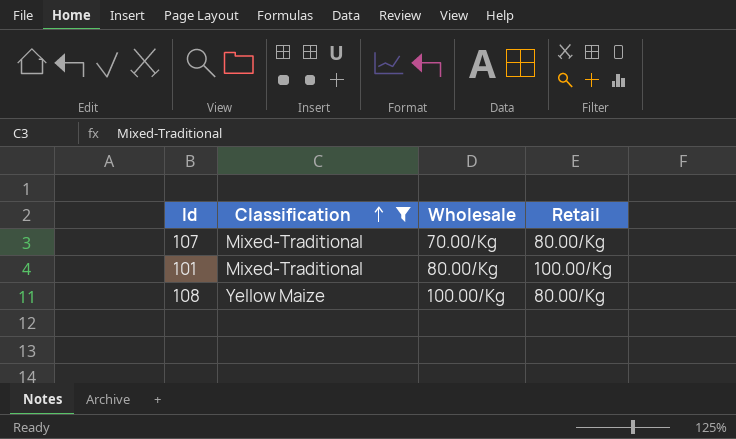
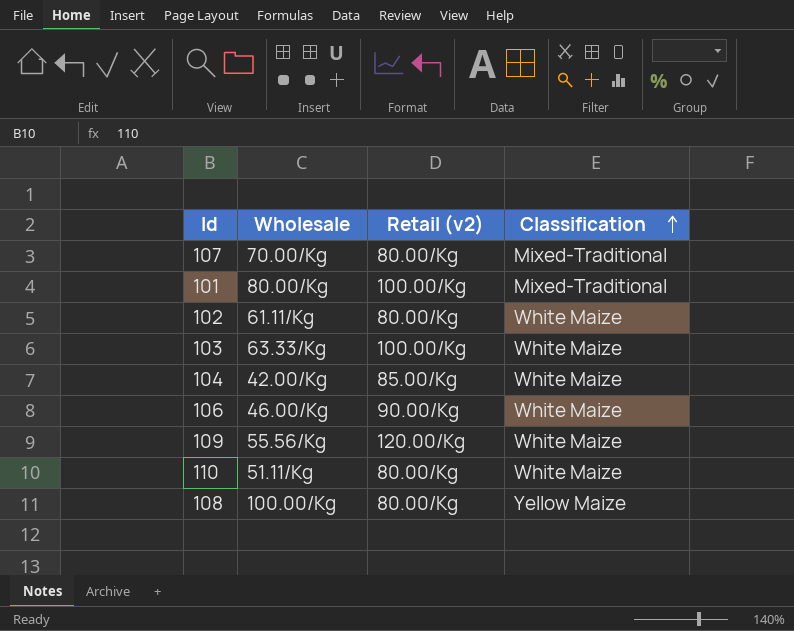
filter: Classification != White Maize -> none
column name: Retail -> Retail (v2)
column Classification | position: 2 -> 4

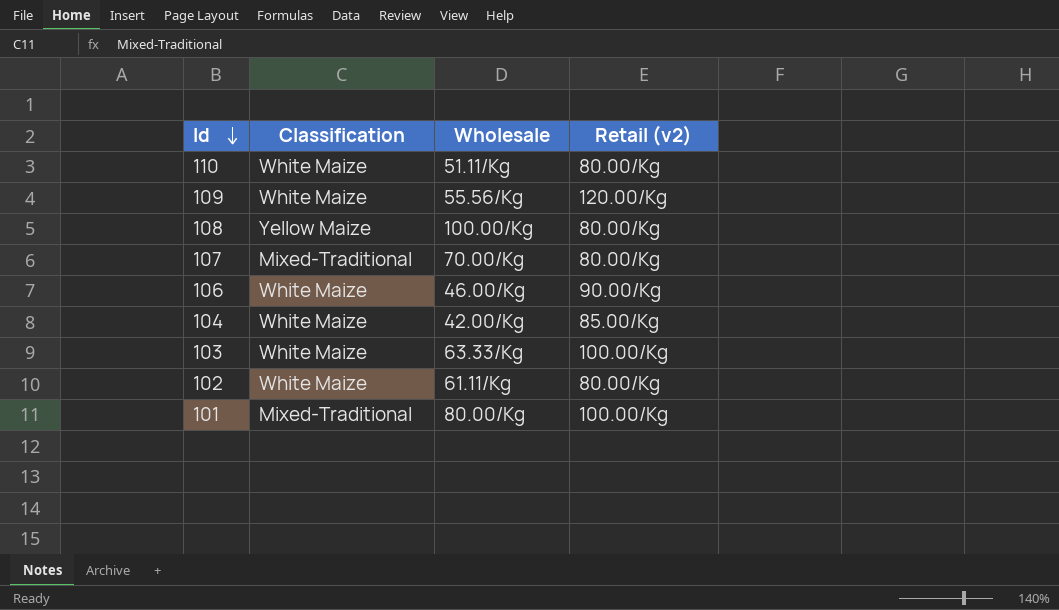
row order: Classification ascending -> Id descending
column Classification | position: 4 -> 2

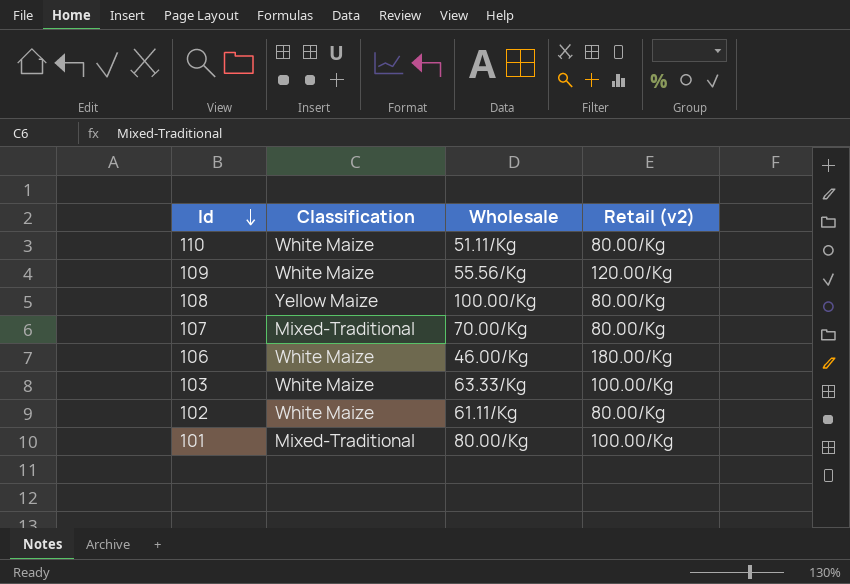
row 104: White Maize | 42.00/Kg | 85.00/Kg -> none
106 | Retail (v2): 90.00/Kg -> 180.00/Kg

